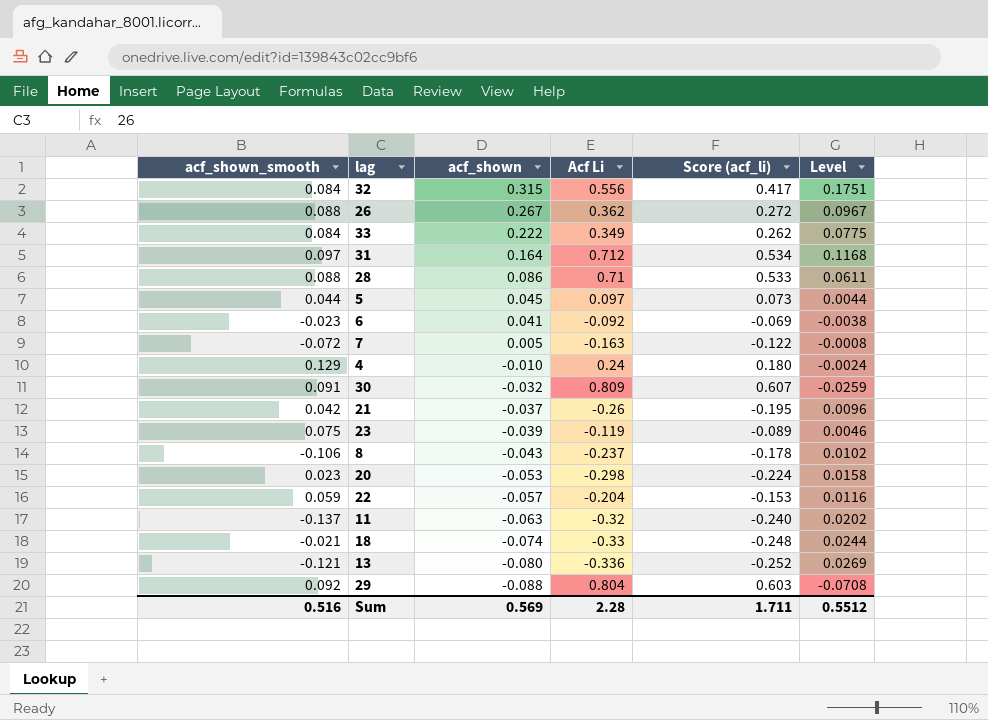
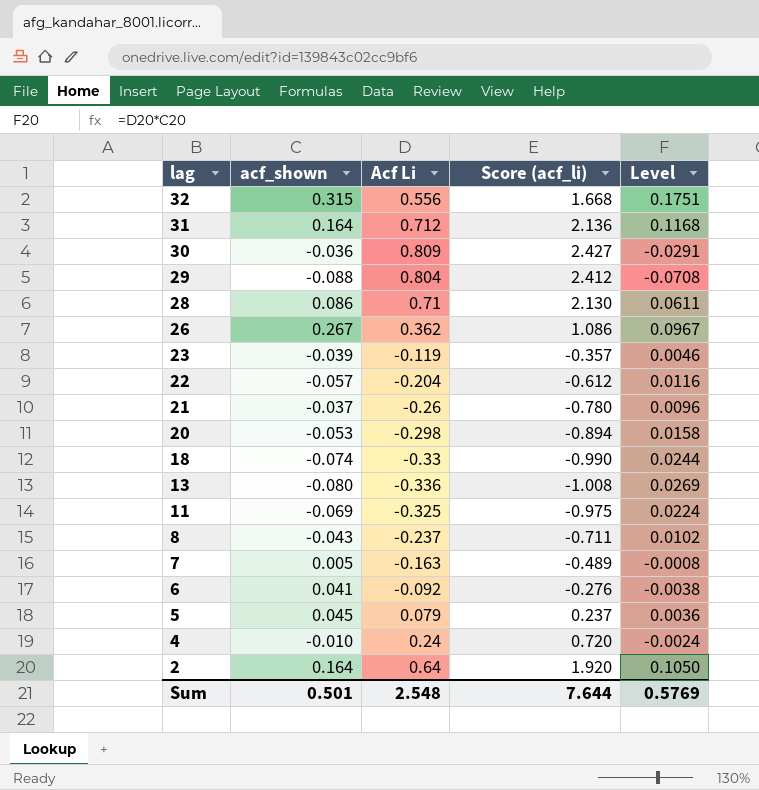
row order: acf_shown descending -> lag descending
column acf_shown_smooth | position: 1 -> none
column Score (acf_li) | formula: [Acf Li] * 0.75 -> [Acf Li] * 3
row 33: 0.084 | 0.222 | 0.349 | 0.262 | 0.0775 -> none
30 | acf_shown: -0.032 -> -0.036
30 | Level: -0.0259 -> -0.0291
11 | acf_shown: -0.063 -> -0.069
11 | Acf Li: -0.32 -> -0.325
11 | Level: 0.0202 -> 0.0224
5 | Acf Li: 0.097 -> 0.079
5 | Level: 0.0044 -> 0.0036
row 2: none -> 0.164 | 0.64 | 1.920 | 0.1050
Sum | acf_shown: 0.569 -> 0.501
Sum | Acf Li: 2.28 -> 2.548
Sum | Score (acf_li): 1.711 -> 7.644
Sum | Level: 0.5512 -> 0.5769

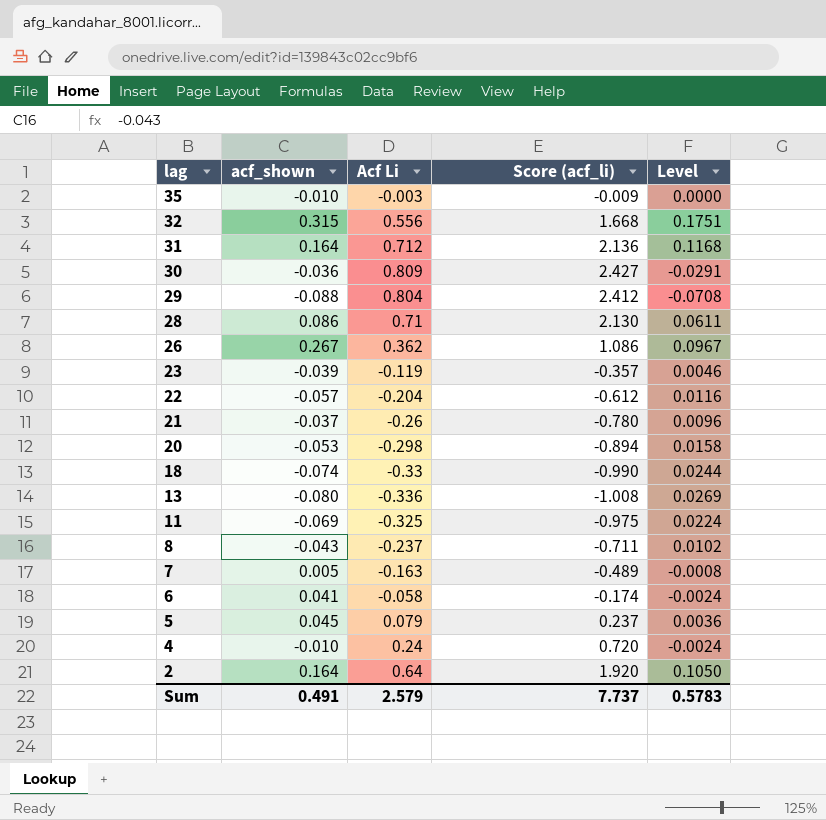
row 35: none -> -0.010 | -0.003 | -0.009 | 0.0000
6 | Acf Li: -0.092 -> -0.058
6 | Score (acf_li): -0.276 -> -0.174
6 | Level: -0.0038 -> -0.0024
Sum | acf_shown: 0.501 -> 0.491
Sum | Acf Li: 2.548 -> 2.579
Sum | Score (acf_li): 7.644 -> 7.737
Sum | Level: 0.5769 -> 0.5783

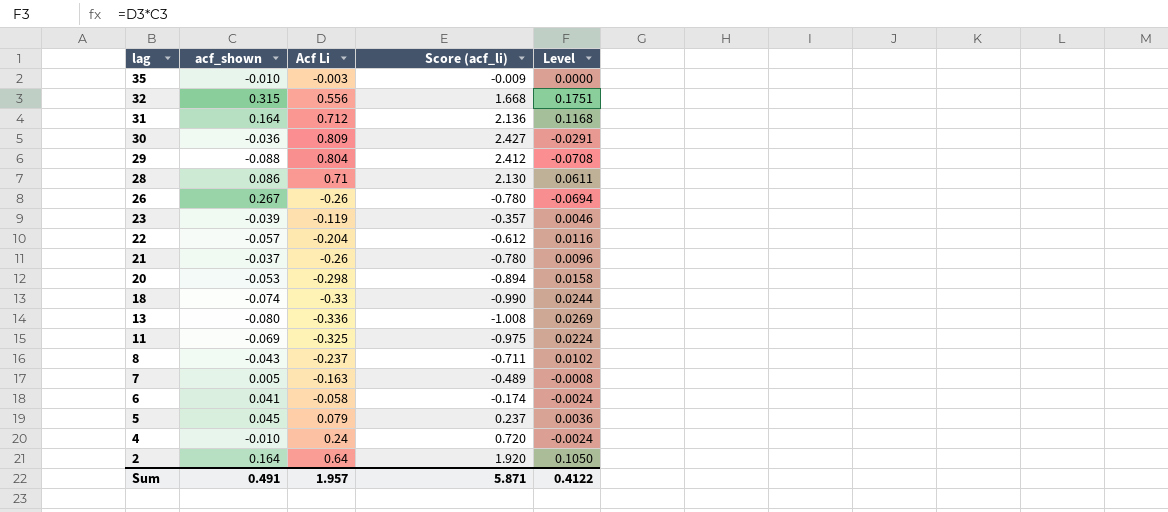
26 | Acf Li: 0.362 -> -0.26
26 | Score (acf_li): 1.086 -> -0.780
26 | Level: 0.0967 -> -0.0694
Sum | Acf Li: 2.579 -> 1.957
Sum | Score (acf_li): 7.737 -> 5.871
Sum | Level: 0.5783 -> 0.4122

